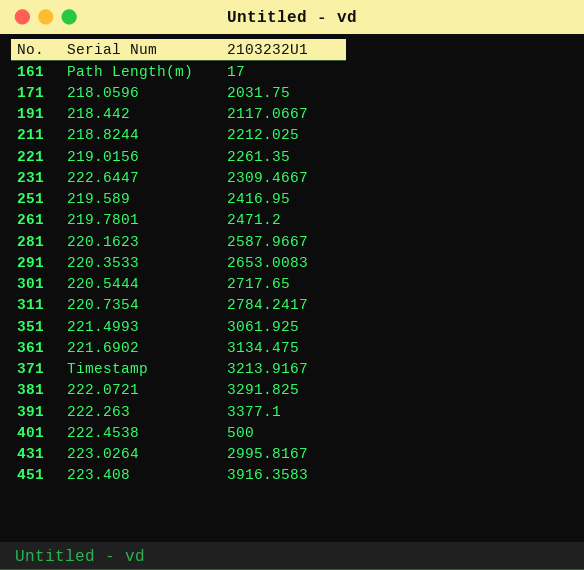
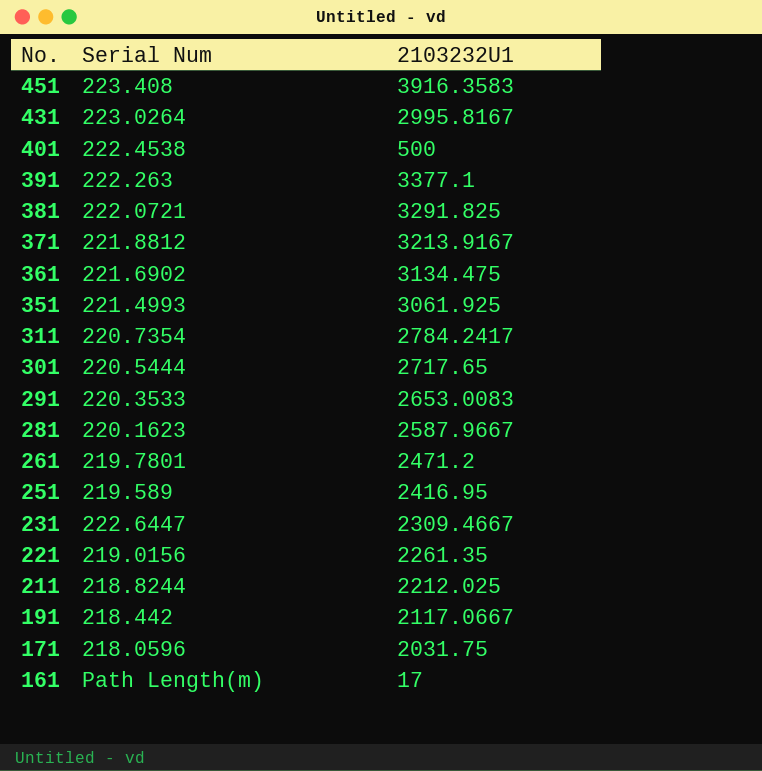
row order: No. ascending -> No. descending
371 | Serial Num: Timestamp -> 221.8812

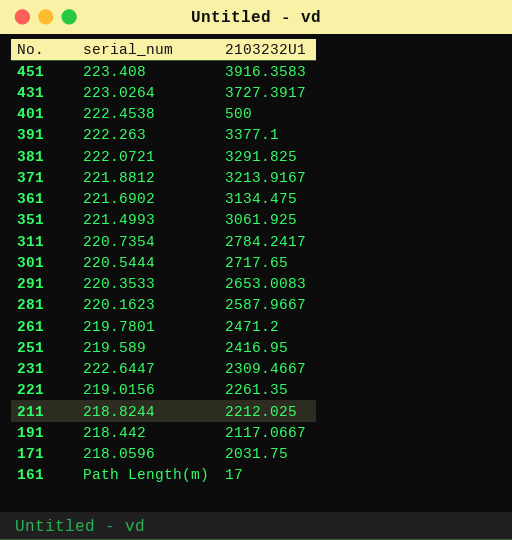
column name: Serial Num -> serial_num
431 | 2103232U1: 2995.8167 -> 3727.3917

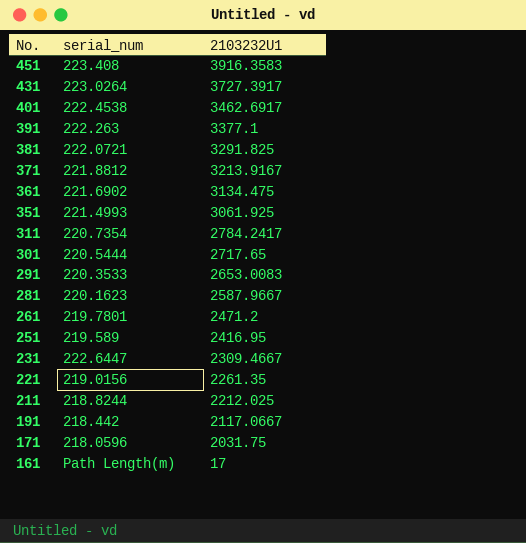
401 | 2103232U1: 500 -> 3462.6917

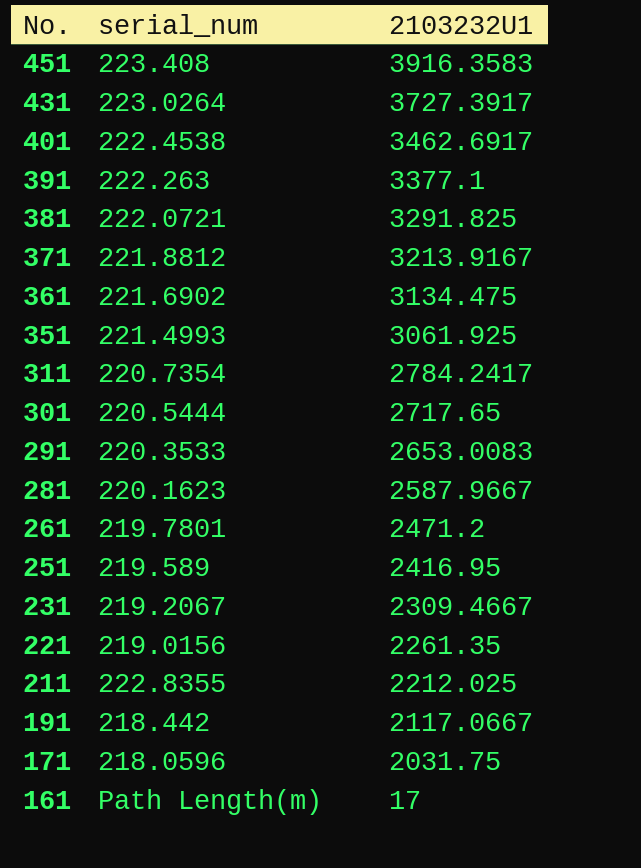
231 | serial_num: 222.6447 -> 219.2067
211 | serial_num: 218.8244 -> 222.8355

